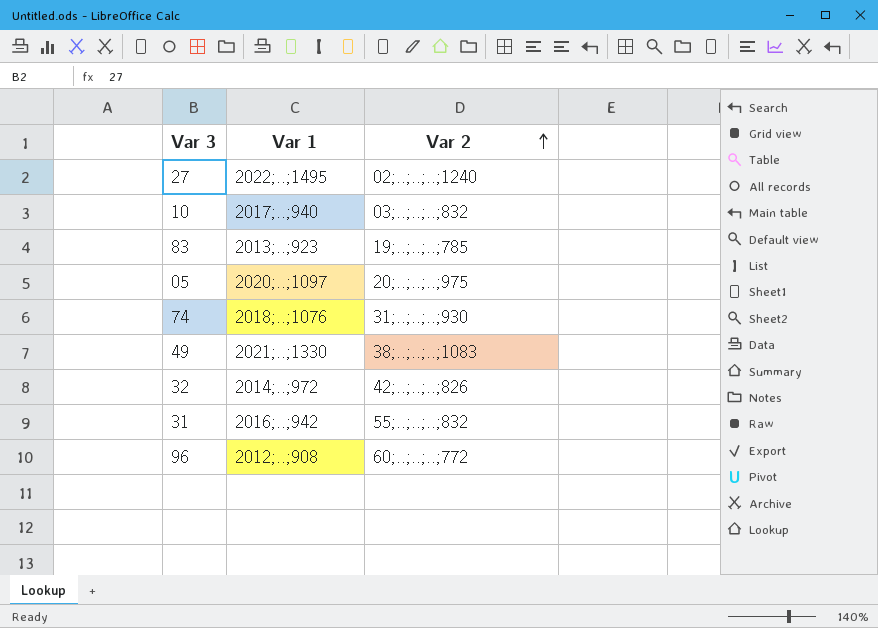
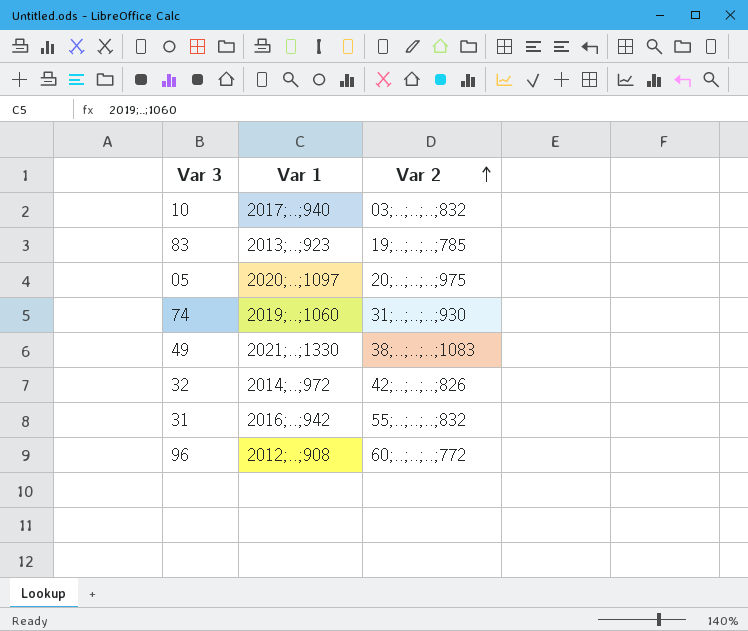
row 27: 2022;..;1495 | 02;..;..;..;1240 -> none
74 | Var 1: 2018;..;1076 -> 2019;..;1060

